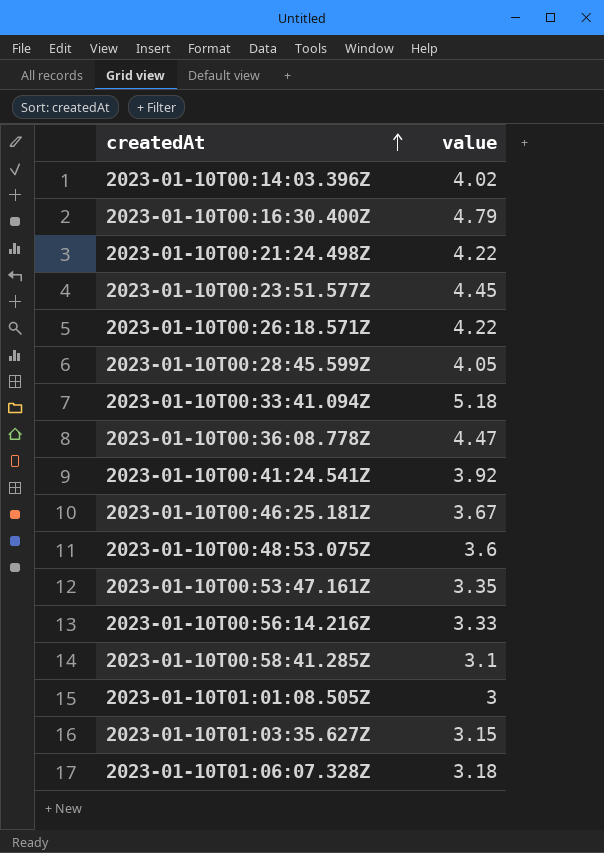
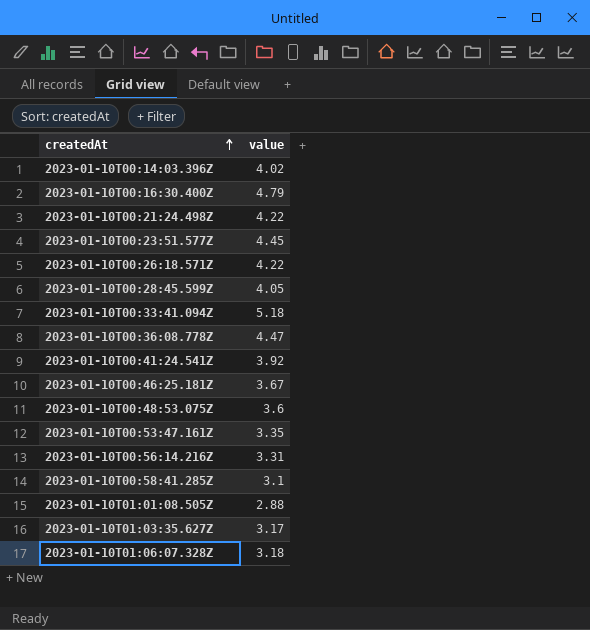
2023-01-10T00:56:14.216Z | value: 3.33 -> 3.31
2023-01-10T01:01:08.505Z | value: 3 -> 2.88
2023-01-10T01:03:35.627Z | value: 3.15 -> 3.17

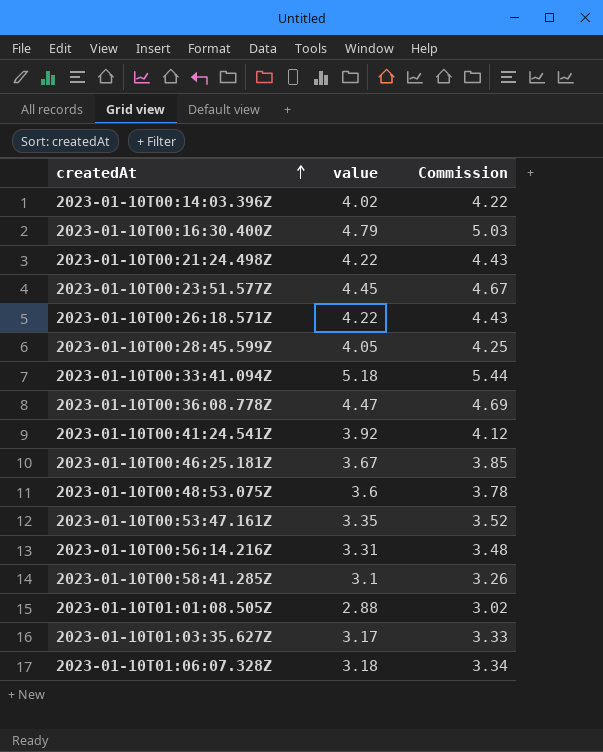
column Commission | formula: none -> [value] * 1.05

